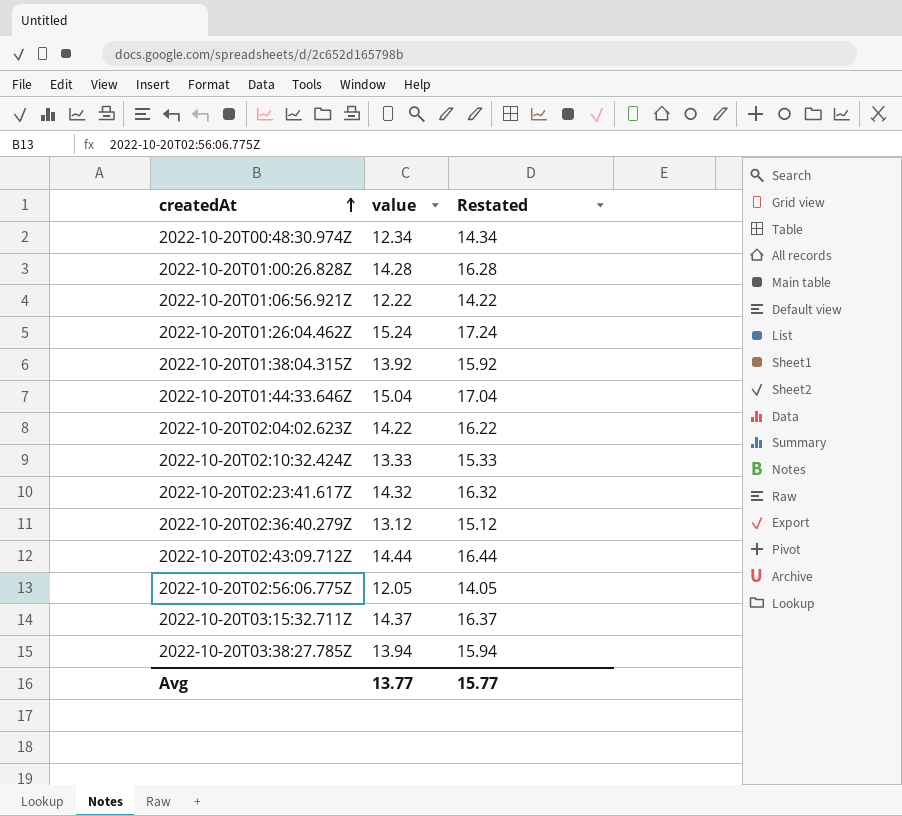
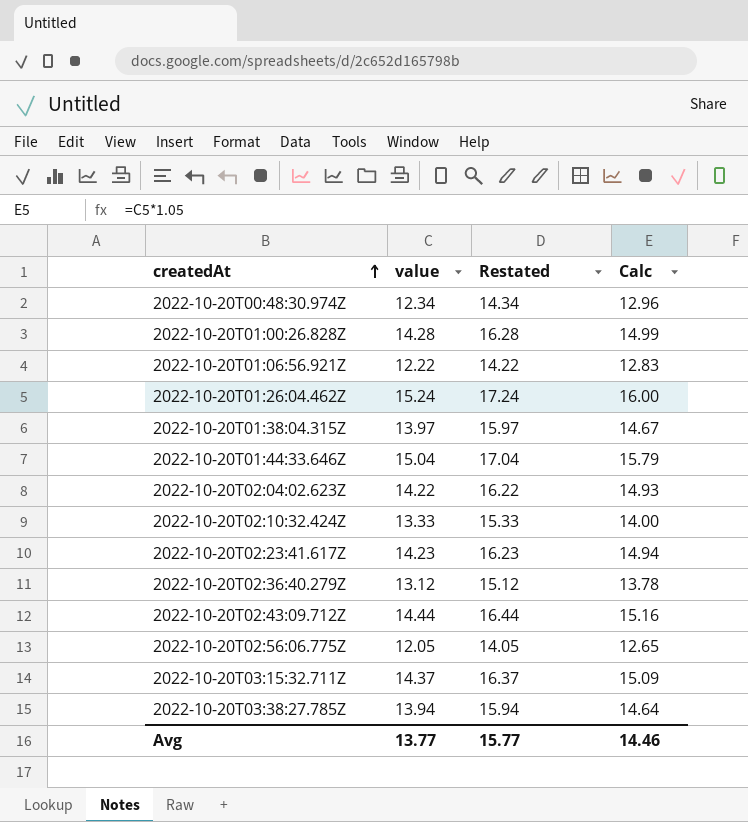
column Calc | formula: none -> [value] * 1.05
2022-10-20T01:38:04.315Z | value: 13.92 -> 13.97
2022-10-20T01:38:04.315Z | Restated: 15.92 -> 15.97
2022-10-20T02:23:41.617Z | value: 14.32 -> 14.23
2022-10-20T02:23:41.617Z | Restated: 16.32 -> 16.23

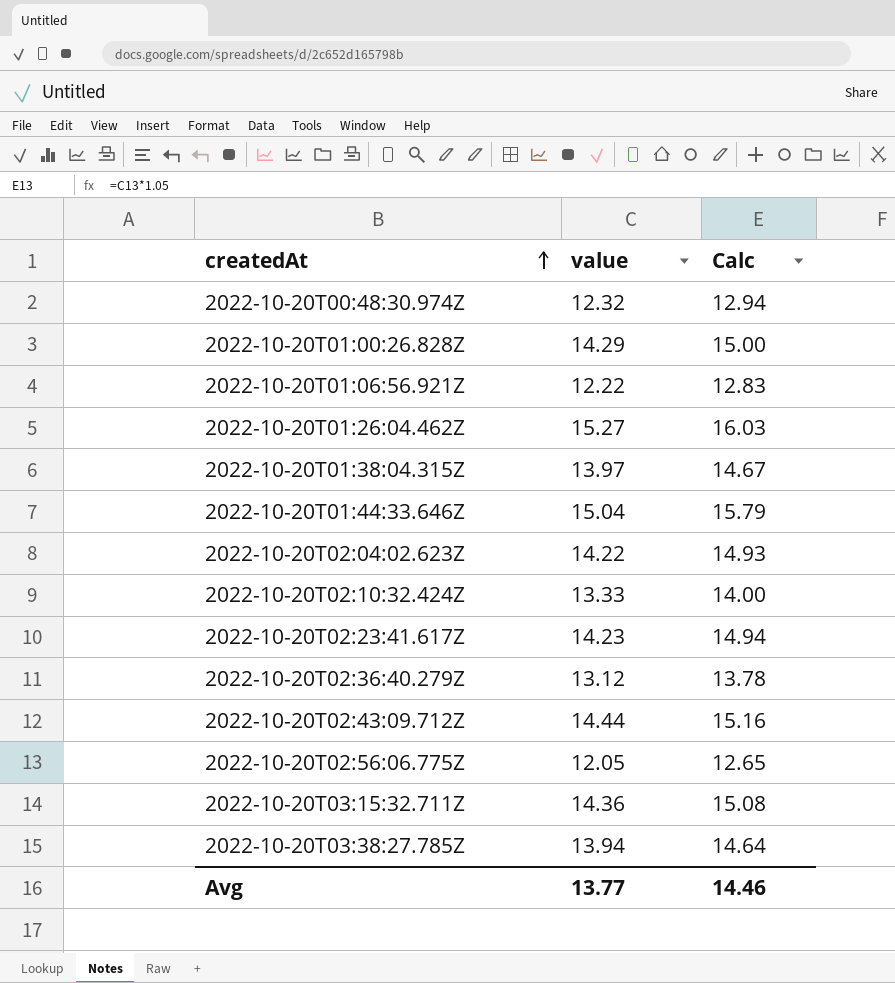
column Restated | formula: [value] + 2 -> none
2022-10-20T00:48:30.974Z | value: 12.34 -> 12.32
2022-10-20T00:48:30.974Z | Calc: 12.96 -> 12.94
2022-10-20T01:00:26.828Z | value: 14.28 -> 14.29
2022-10-20T01:00:26.828Z | Calc: 14.99 -> 15.00
2022-10-20T01:26:04.462Z | value: 15.24 -> 15.27
2022-10-20T01:26:04.462Z | Calc: 16.00 -> 16.03
2022-10-20T03:15:32.711Z | value: 14.37 -> 14.36
2022-10-20T03:15:32.711Z | Calc: 15.09 -> 15.08

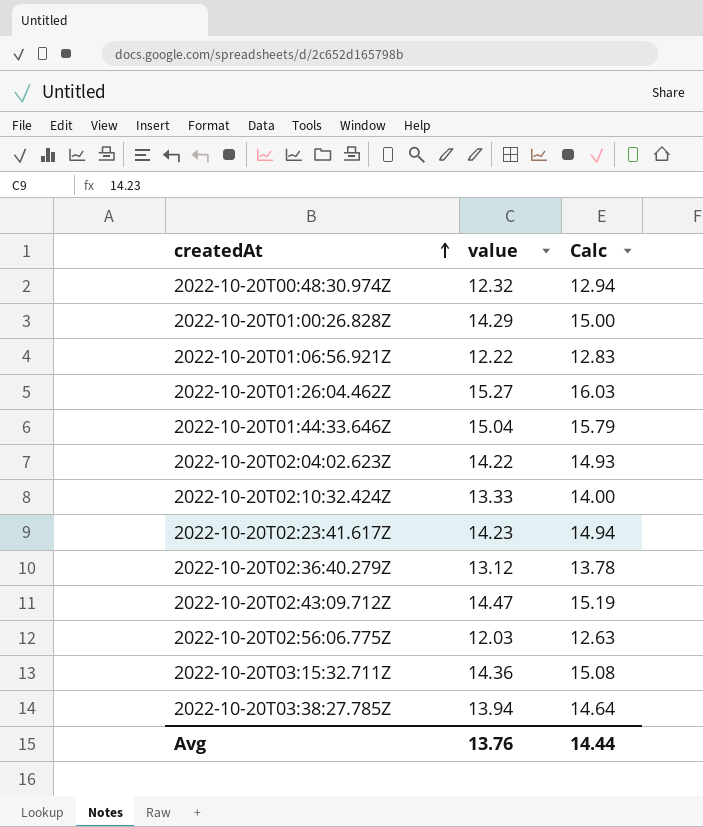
row 2022-10-20T01:38:04.315Z: 13.97 | 14.67 -> none
2022-10-20T02:43:09.712Z | value: 14.44 -> 14.47
2022-10-20T02:43:09.712Z | Calc: 15.16 -> 15.19
2022-10-20T02:56:06.775Z | value: 12.05 -> 12.03
2022-10-20T02:56:06.775Z | Calc: 12.65 -> 12.63
Avg | value: 13.77 -> 13.76
Avg | Calc: 14.46 -> 14.44

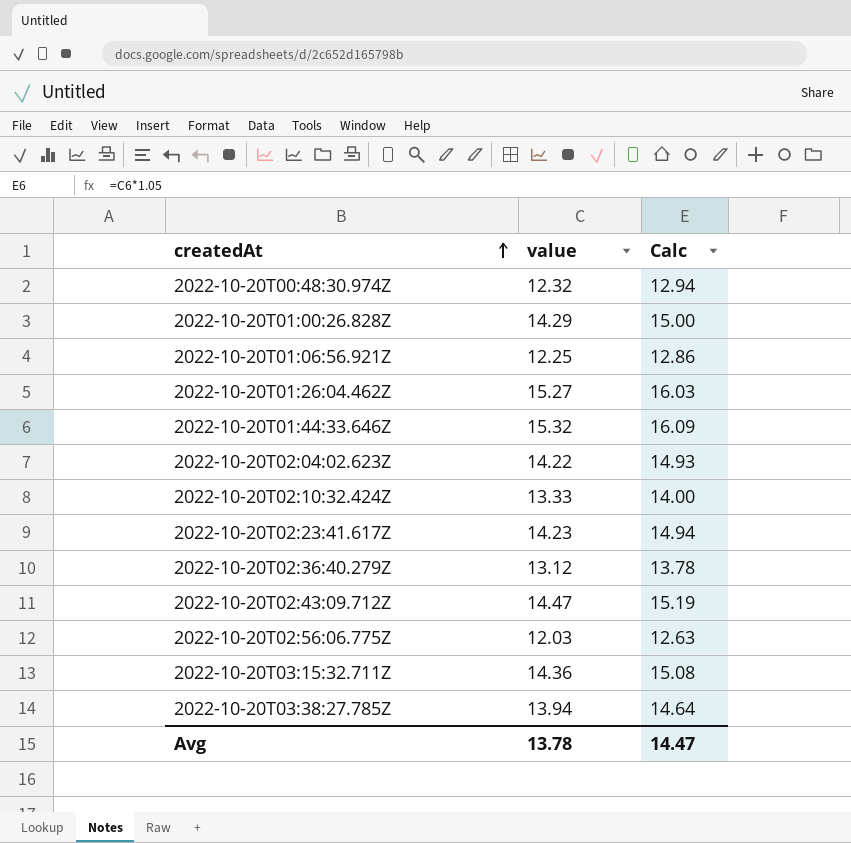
2022-10-20T01:06:56.921Z | value: 12.22 -> 12.25
2022-10-20T01:06:56.921Z | Calc: 12.83 -> 12.86
2022-10-20T01:44:33.646Z | value: 15.04 -> 15.32
2022-10-20T01:44:33.646Z | Calc: 15.79 -> 16.09
Avg | value: 13.76 -> 13.78
Avg | Calc: 14.44 -> 14.47

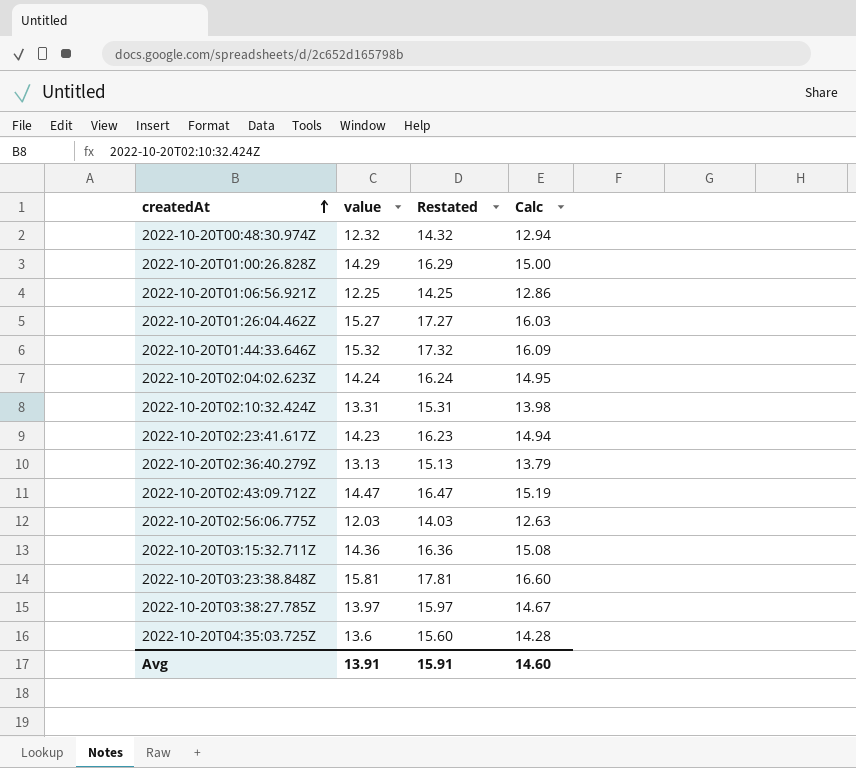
column Restated | formula: none -> [value] + 2
2022-10-20T02:04:02.623Z | value: 14.22 -> 14.24
2022-10-20T02:04:02.623Z | Calc: 14.93 -> 14.95
2022-10-20T02:10:32.424Z | value: 13.33 -> 13.31
2022-10-20T02:10:32.424Z | Calc: 14.00 -> 13.98
2022-10-20T02:36:40.279Z | value: 13.12 -> 13.13
2022-10-20T02:36:40.279Z | Calc: 13.78 -> 13.79
row 2022-10-20T03:23:38.848Z: none -> 15.81 | 17.81 | 16.60
2022-10-20T03:38:27.785Z | value: 13.94 -> 13.97
2022-10-20T03:38:27.785Z | Calc: 14.64 -> 14.67
row 2022-10-20T04:35:03.725Z: none -> 13.6 | 15.60 | 14.28
Avg | value: 13.78 -> 13.91
Avg | Calc: 14.47 -> 14.60

